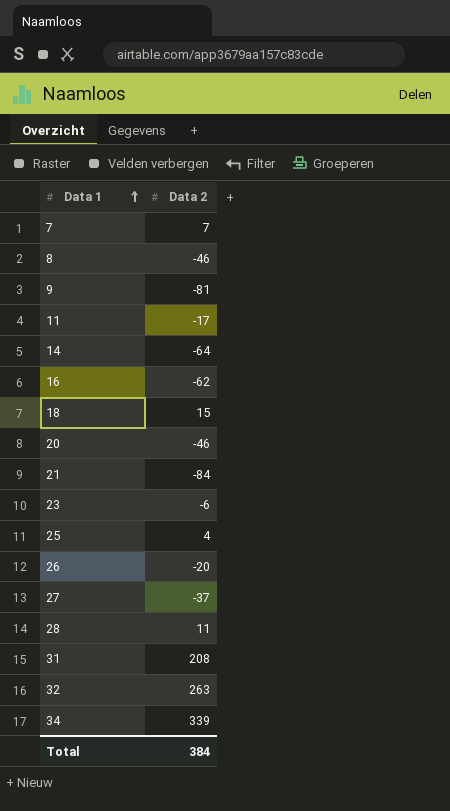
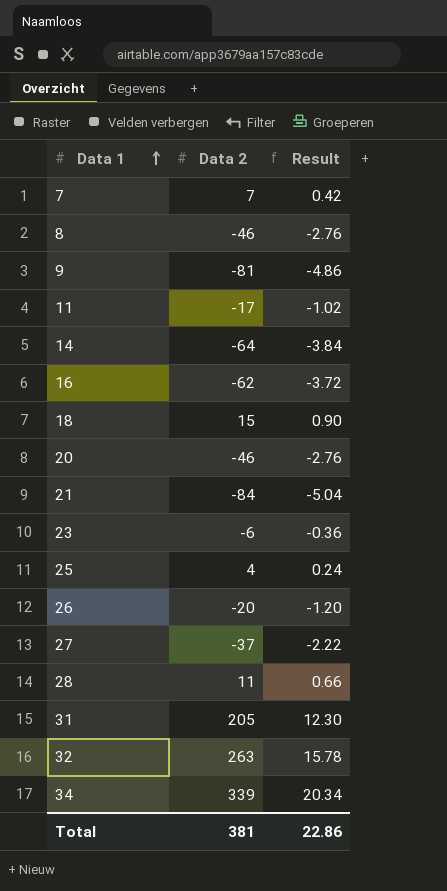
column Result | formula: none -> [Data 2] * 0.06
31 | Data 2: 208 -> 205
Total | Data 2: 384 -> 381

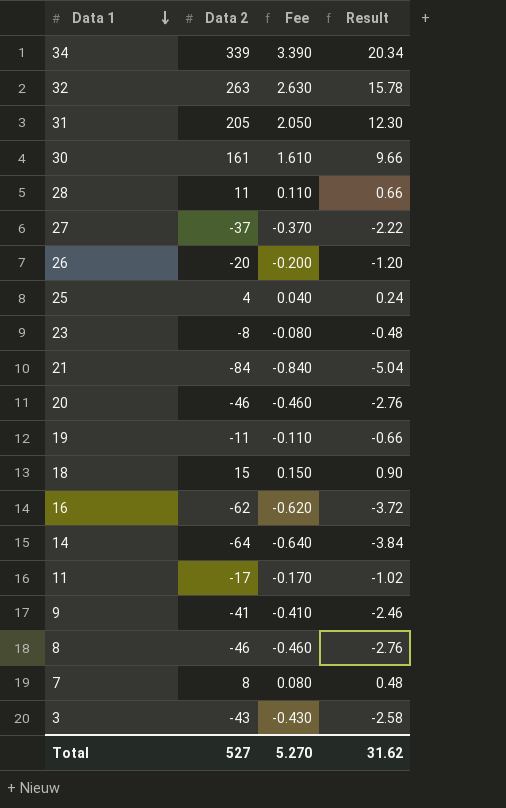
row order: Data 1 ascending -> Data 1 descending
column Fee | formula: none -> [Data 2] * 0.01
row 30: none -> 161 | 1.610 | 9.66
23 | Data 2: -6 -> -8
23 | Result: -0.36 -> -0.48
row 19: none -> -11 | -0.110 | -0.66
9 | Data 2: -81 -> -41
9 | Result: -4.86 -> -2.46
7 | Data 2: 7 -> 8
7 | Result: 0.42 -> 0.48
row 3: none -> -43 | -0.430 | -2.58
Total | Data 2: 381 -> 527
Total | Result: 22.86 -> 31.62

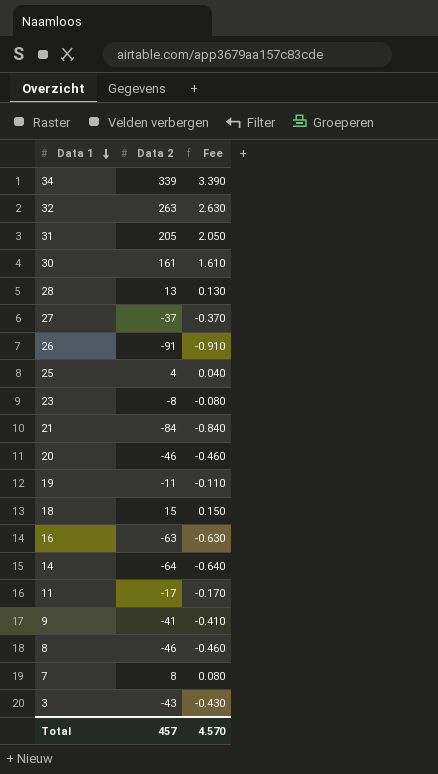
column Result | formula: [Data 2] * 0.06 -> none
28 | Data 2: 11 -> 13
28 | Fee: 0.110 -> 0.130
26 | Data 2: -20 -> -91
26 | Fee: -0.200 -> -0.910
16 | Data 2: -62 -> -63
16 | Fee: -0.620 -> -0.630
Total | Data 2: 527 -> 457
Total | Fee: 5.270 -> 4.570

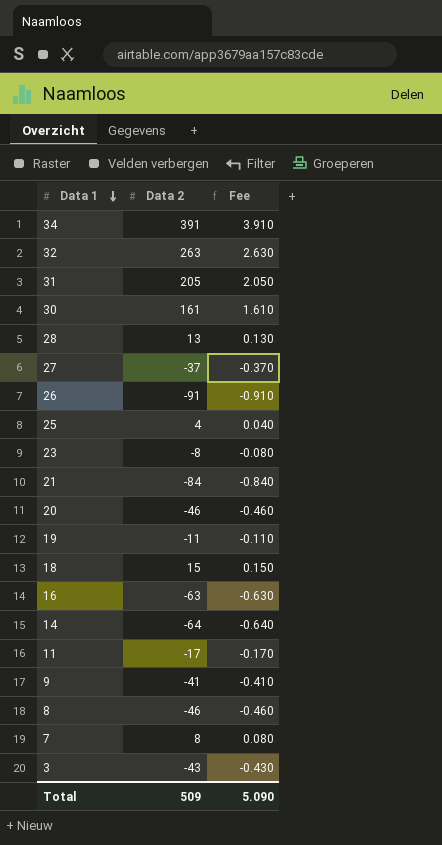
34 | Data 2: 339 -> 391
34 | Fee: 3.390 -> 3.910
Total | Data 2: 457 -> 509
Total | Fee: 4.570 -> 5.090

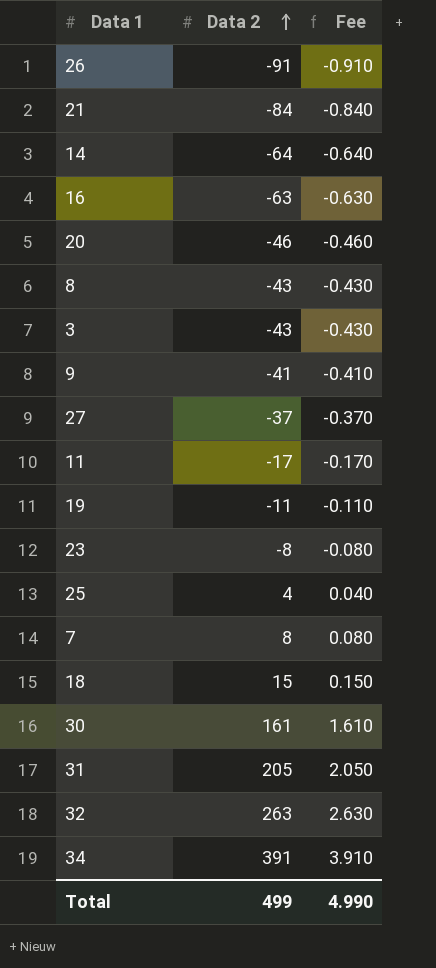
row order: Data 1 descending -> Data 2 ascending
row 28: 13 | 0.130 -> none
8 | Data 2: -46 -> -43
8 | Fee: -0.460 -> -0.430
Total | Data 2: 509 -> 499
Total | Fee: 5.090 -> 4.990

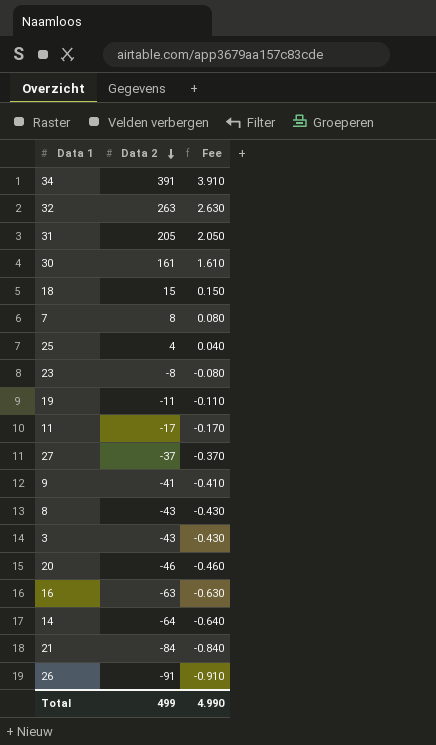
row order: Data 2 ascending -> Data 2 descending

